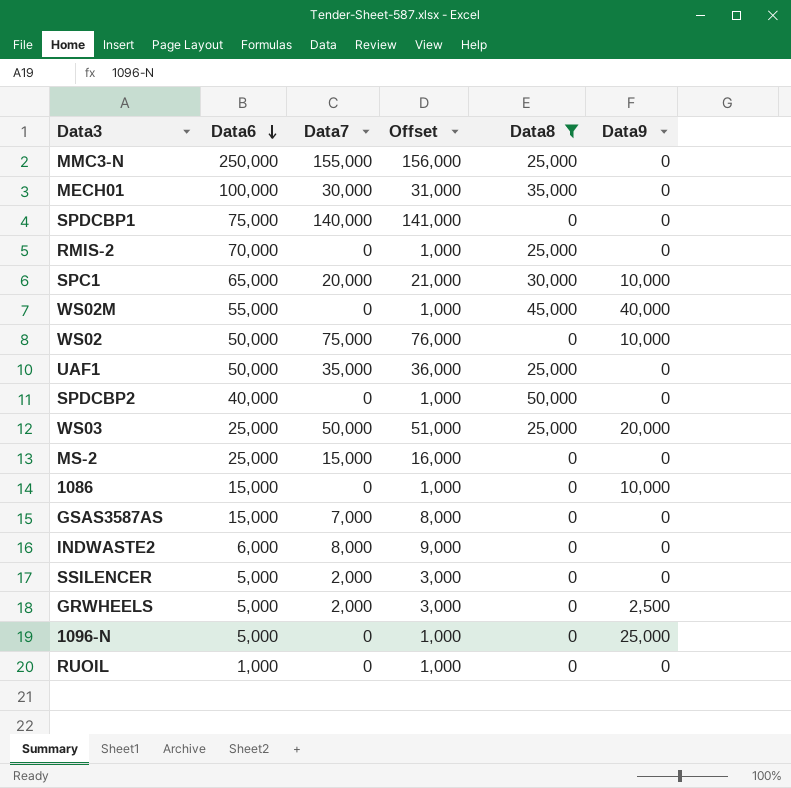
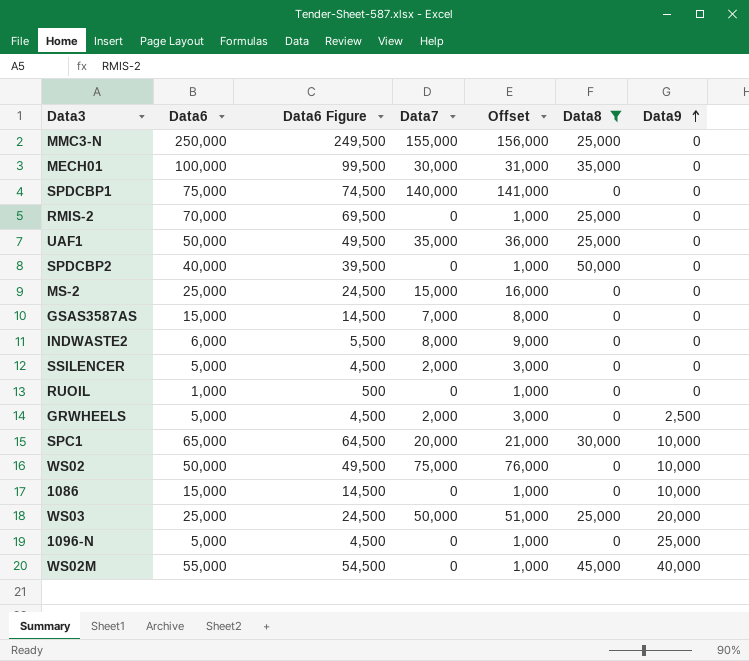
row order: Data6 descending -> Data9 ascending
column Data6 Figure | formula: none -> [Data6] - 500

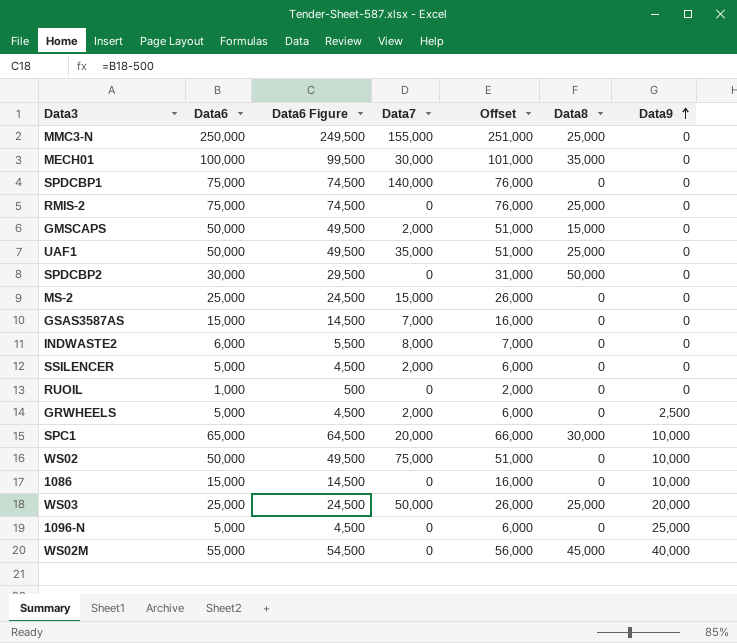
filter: Data8 != 15,000 -> none
column Offset | formula: [Data7] + 1000 -> [Data6] + 1000
RMIS-2 | Data6: 70,000 -> 75,000
RMIS-2 | Data6 Figure: 69,500 -> 74,500
SPDCBP2 | Data6: 40,000 -> 30,000
SPDCBP2 | Data6 Figure: 39,500 -> 29,500

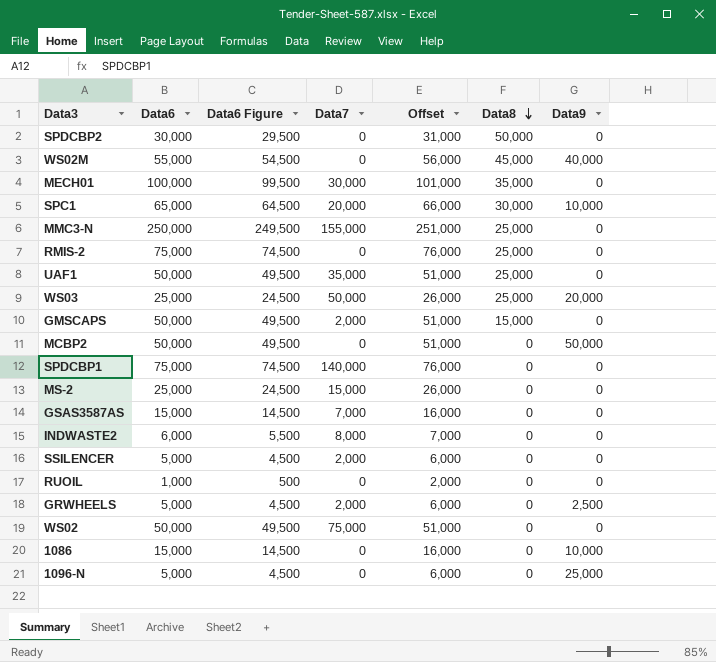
row order: Data9 ascending -> Data8 descending
row MCBP2: none -> 50,000 | 49,500 | 0 | 51,000 | 0 | 50,000
WS02 | Data9: 10,000 -> 0

